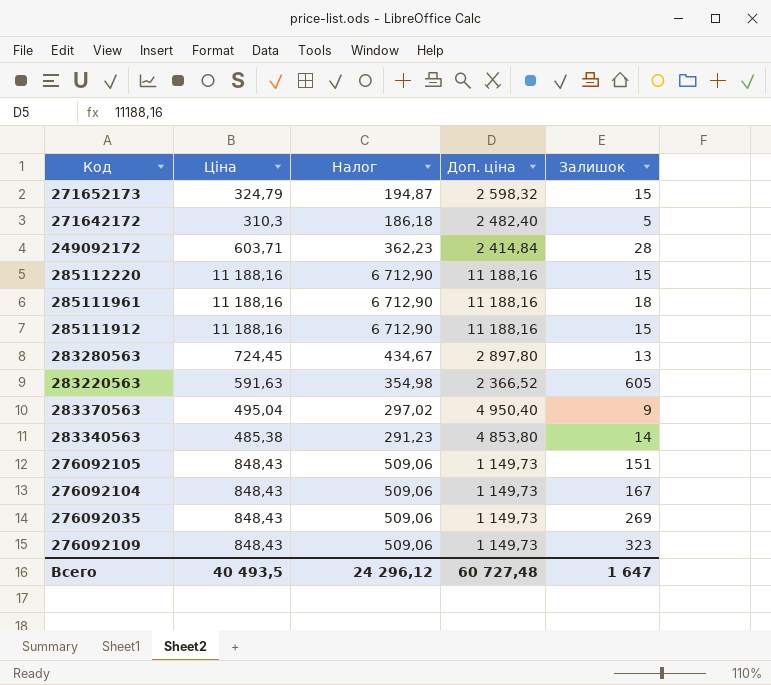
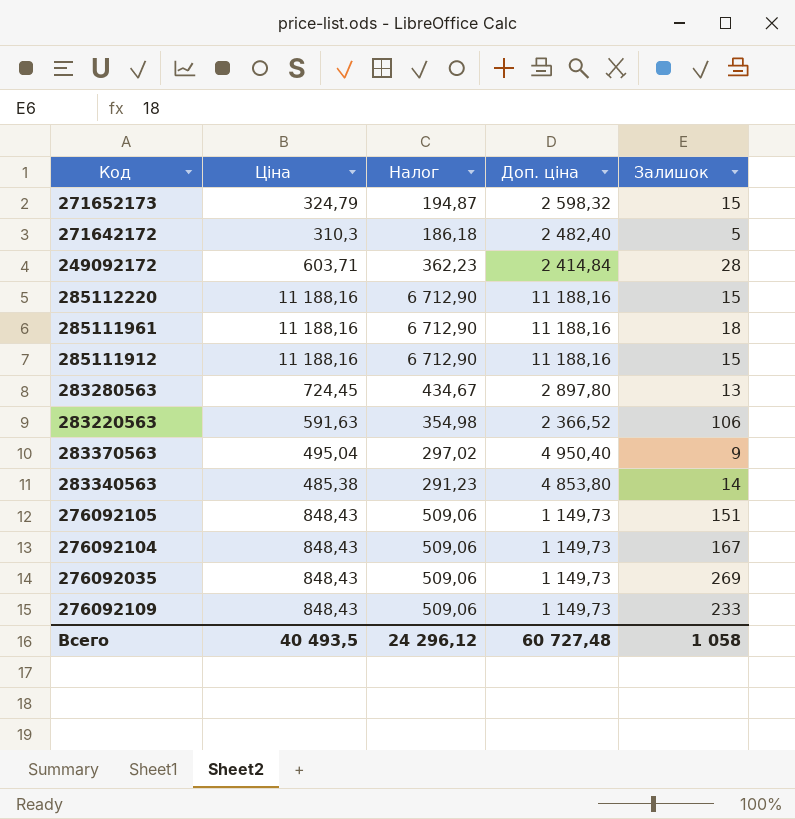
283220563 | Залишок: 605 -> 106
276092109 | Залишок: 323 -> 233
Всего | Залишок: 1 647 -> 1 058

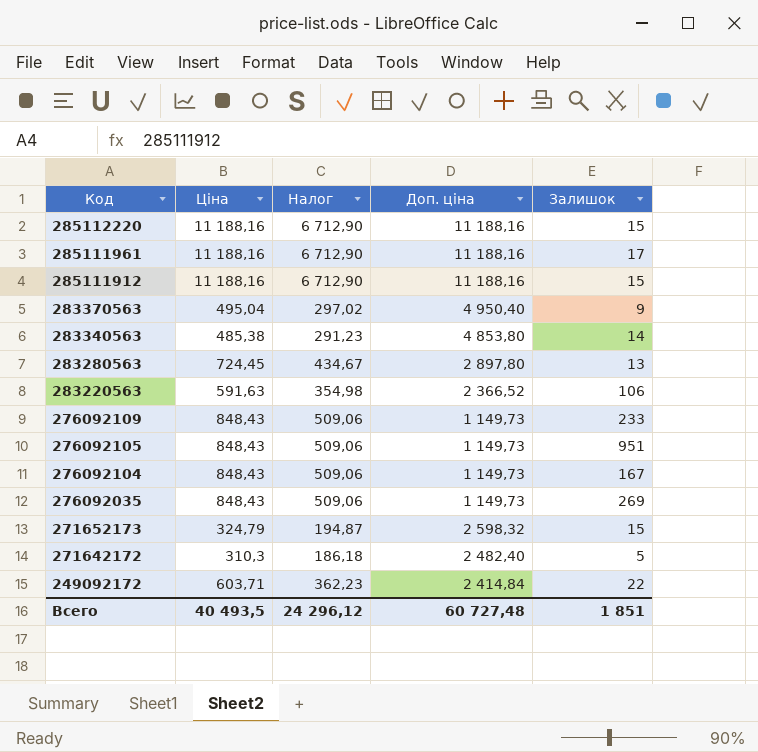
row order: none -> Код descending
285111961 | Залишок: 18 -> 17
276092105 | Залишок: 151 -> 951
249092172 | Залишок: 28 -> 22
Всего | Залишок: 1 058 -> 1 851

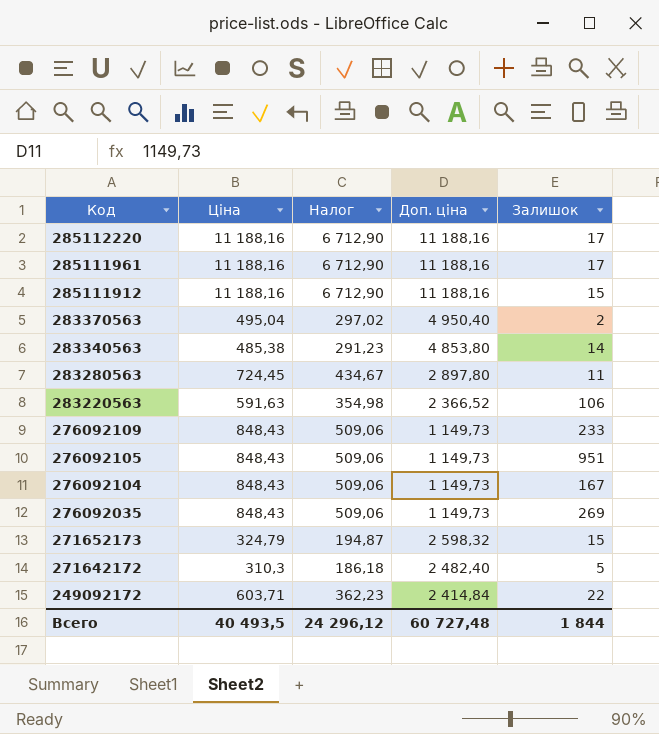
285112220 | Залишок: 15 -> 17
283370563 | Залишок: 9 -> 2
283280563 | Залишок: 13 -> 11
Всего | Залишок: 1 851 -> 1 844

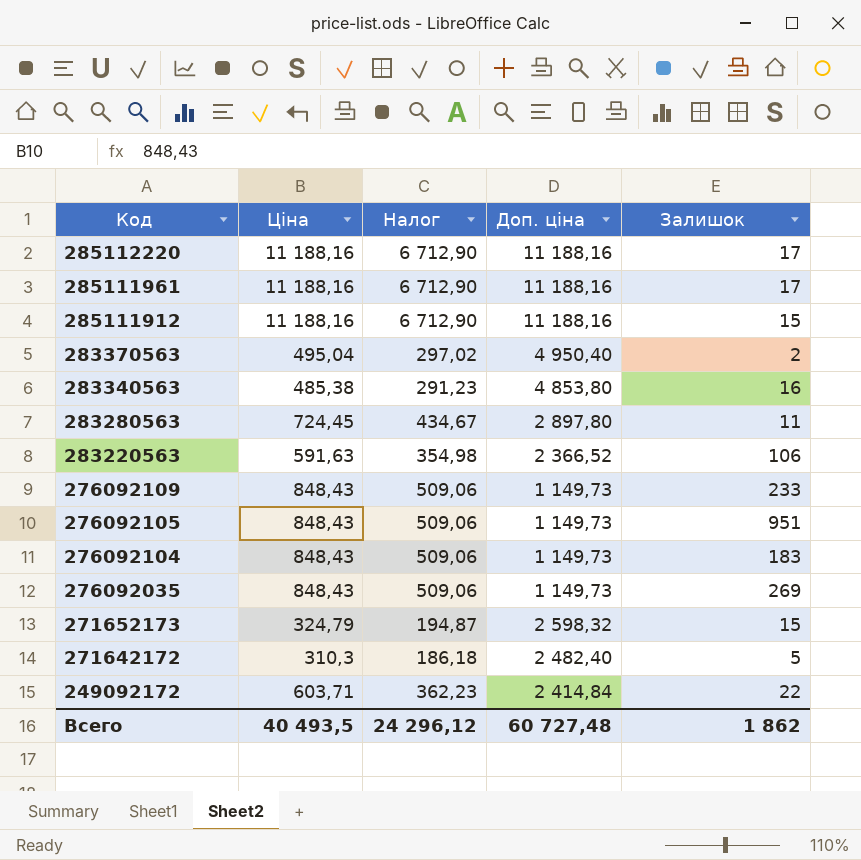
283340563 | Залишок: 14 -> 16
276092104 | Залишок: 167 -> 183
Всего | Залишок: 1 844 -> 1 862

